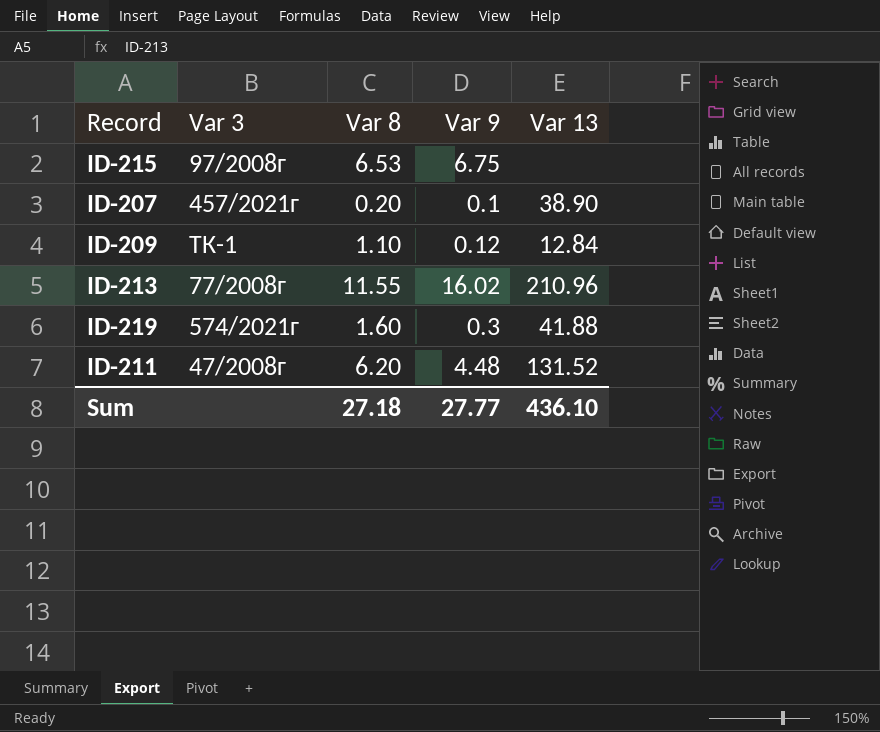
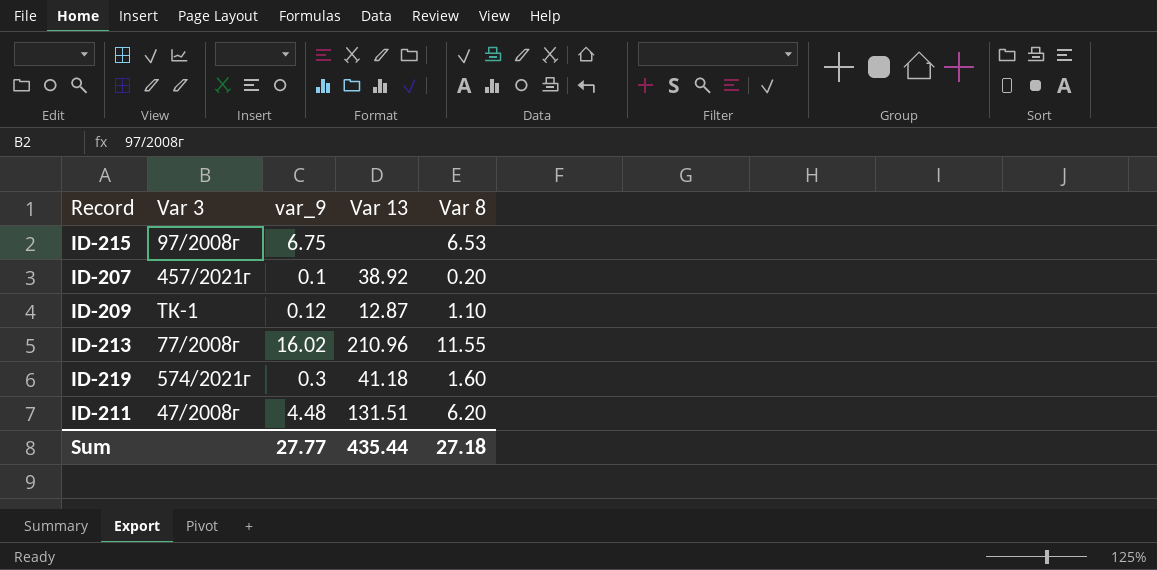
column name: Var 9 -> var_9
column Var 8 | position: 3 -> 5
ID-207 | Var 13: 38.90 -> 38.92
ID-209 | Var 13: 12.84 -> 12.87
ID-219 | Var 13: 41.88 -> 41.18
ID-211 | Var 13: 131.52 -> 131.51
Sum | Var 13: 436.10 -> 435.44

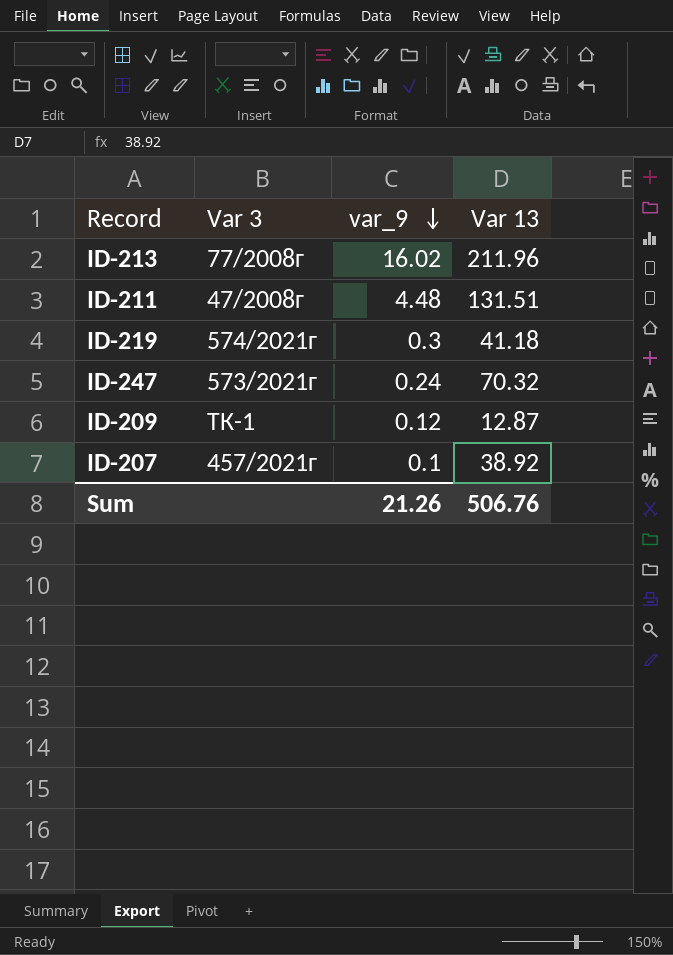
row order: none -> var_9 descending
column Var 8 | position: 5 -> none
row ID-215: 97/2008г | 6.75 | none | 6.53 -> none
ID-213 | Var 13: 210.96 -> 211.96
row ID-247: none -> 573/2021г | 0.24 | 70.32
Sum | var_9: 27.77 -> 21.26
Sum | Var 13: 435.44 -> 506.76

